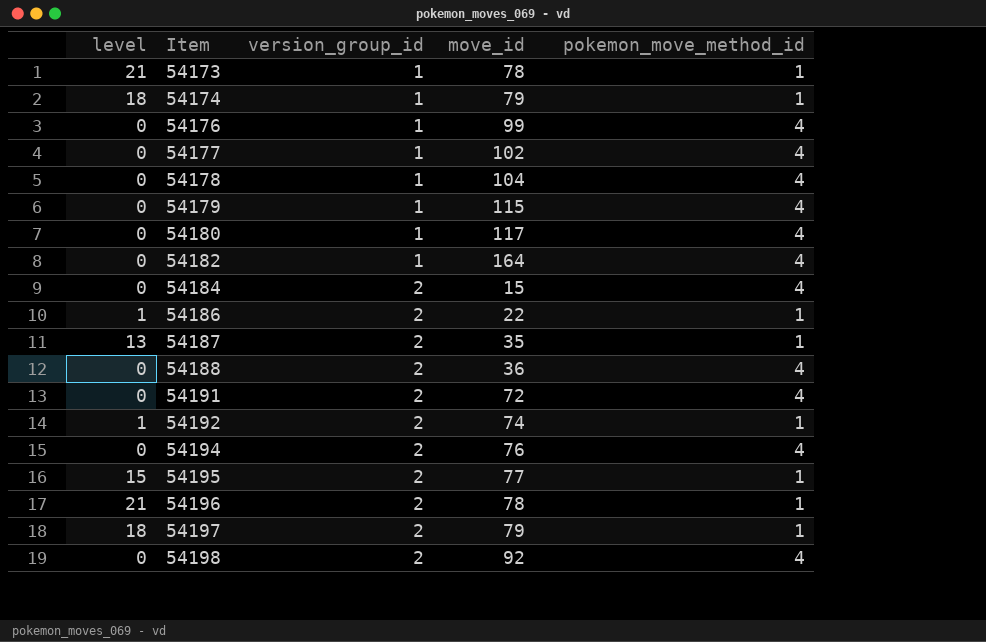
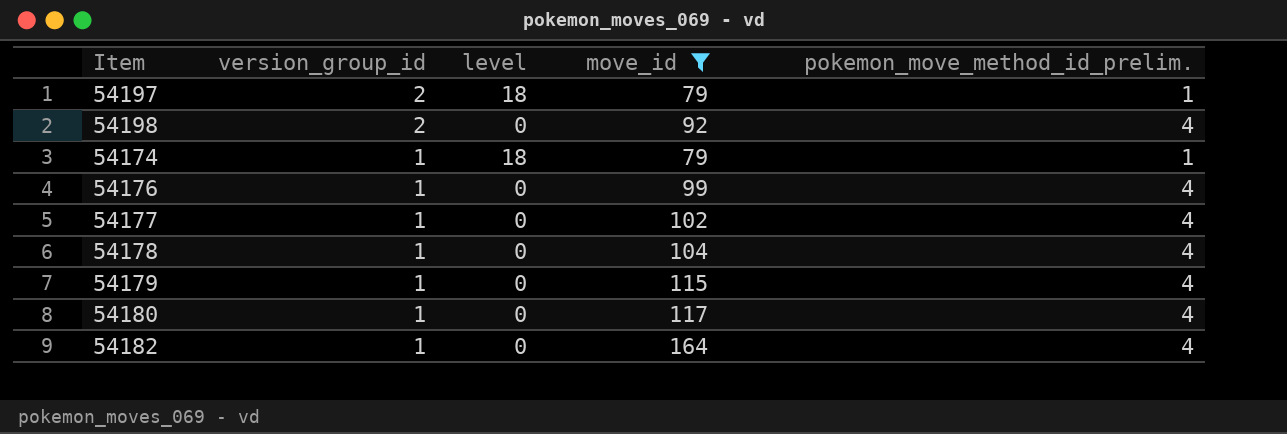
filter: none -> move_id >= 79
row order: Item ascending -> version_group_id descending
column level | position: 1 -> 3
column name: pokemon_move_method_id -> pokemon_move_method_id_prelim.

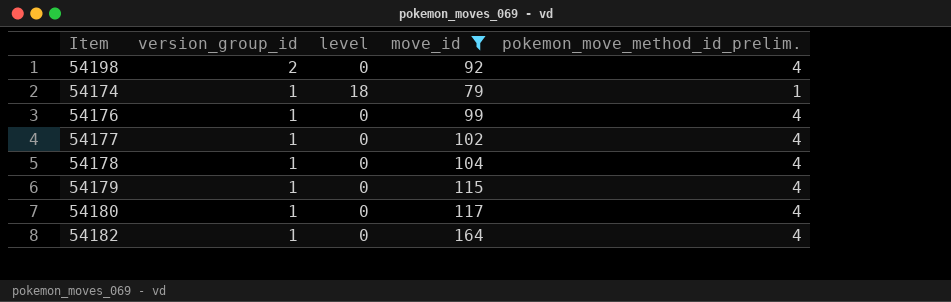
row 54197: 2 | 18 | 79 | 1 -> none

